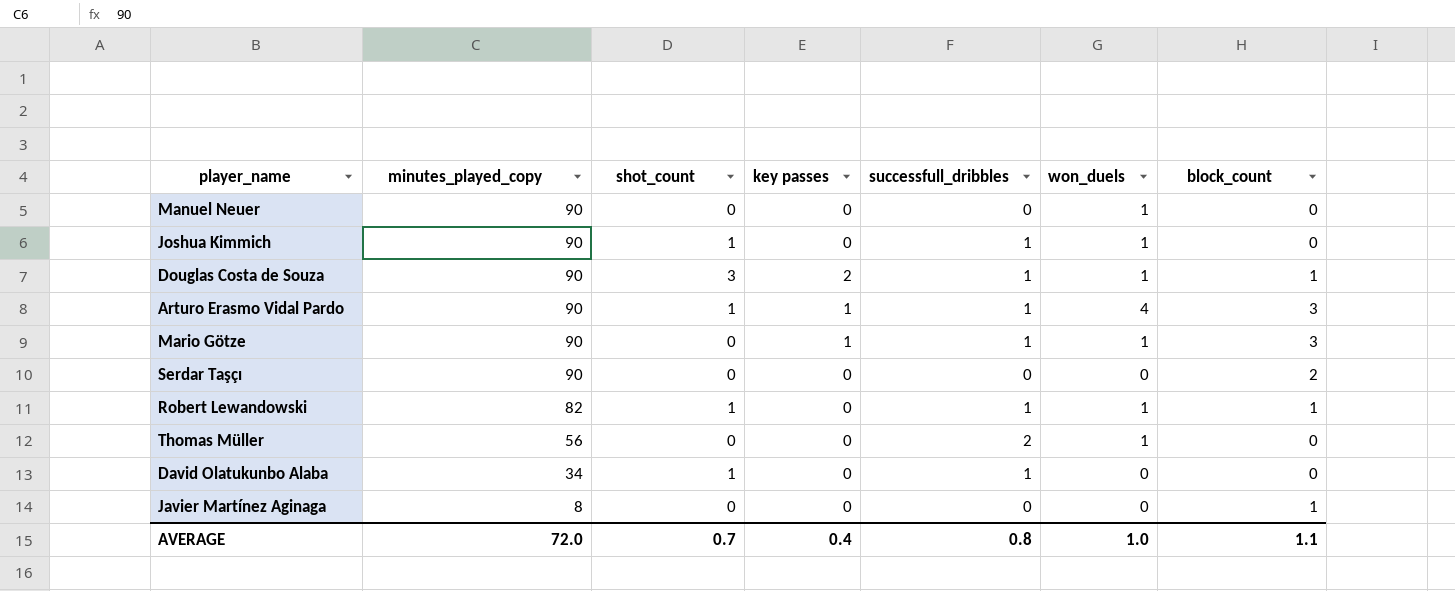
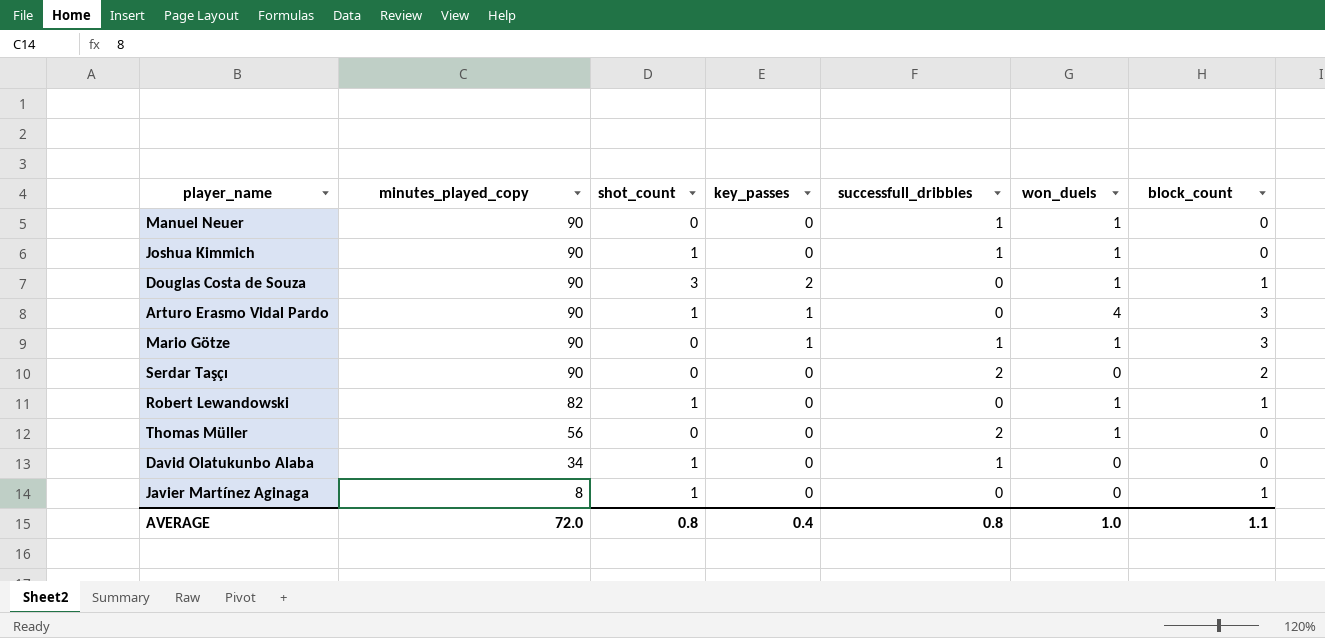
column name: key passes -> key_passes
Manuel Neuer | successfull_dribbles: 0 -> 1
Douglas Costa de Souza | successfull_dribbles: 1 -> 0
Arturo Erasmo Vidal Pardo | successfull_dribbles: 1 -> 0
Serdar Taşçı | successfull_dribbles: 0 -> 2
Robert Lewandowski | successfull_dribbles: 1 -> 0
Javier Martínez Aginaga | shot_count: 0 -> 1
AVERAGE | shot_count: 0.7 -> 0.8

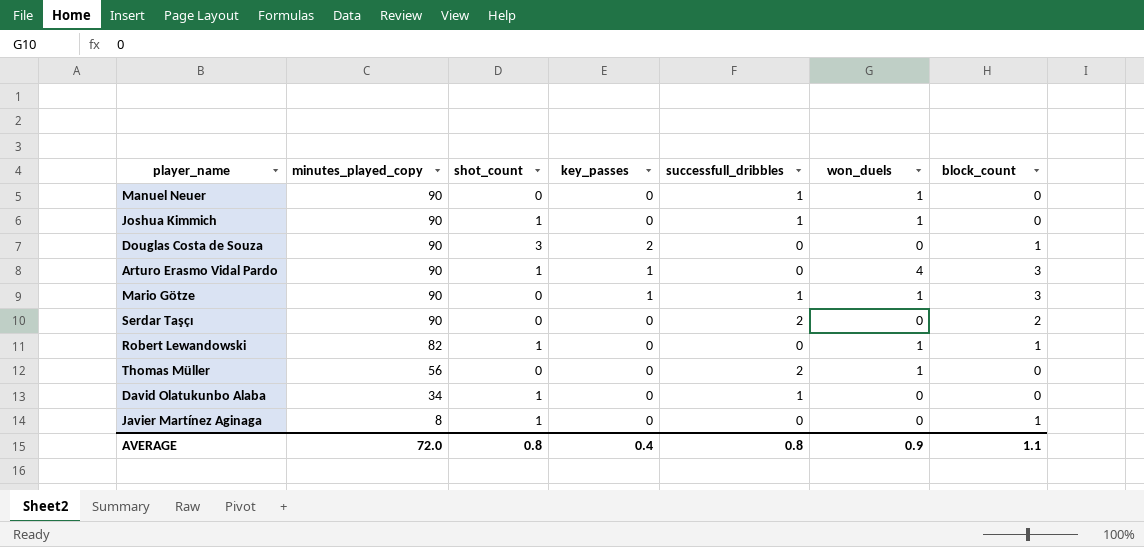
Douglas Costa de Souza | won_duels: 1 -> 0
AVERAGE | won_duels: 1.0 -> 0.9

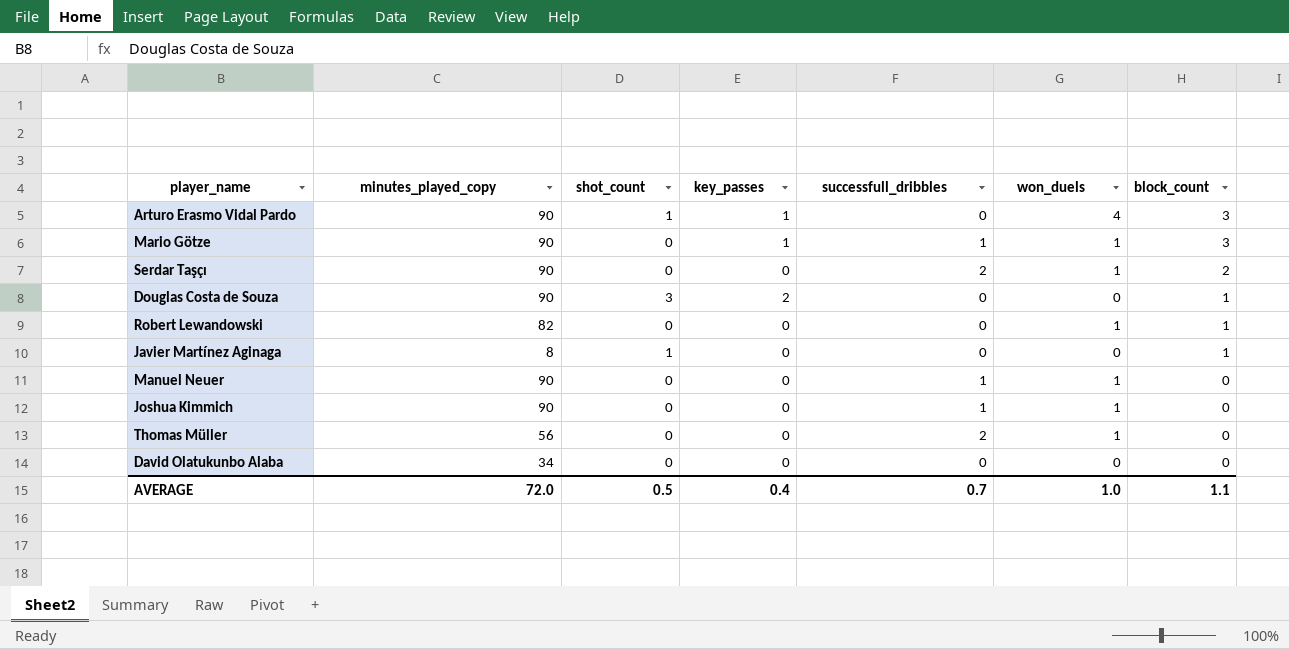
row order: minutes_played_copy descending -> block_count descending
Serdar Taşçı | won_duels: 0 -> 1
Robert Lewandowski | shot_count: 1 -> 0
Joshua Kimmich | shot_count: 1 -> 0
David Olatukunbo Alaba | shot_count: 1 -> 0
David Olatukunbo Alaba | successfull_dribbles: 1 -> 0
AVERAGE | shot_count: 0.8 -> 0.5
AVERAGE | successfull_dribbles: 0.8 -> 0.7
AVERAGE | won_duels: 0.9 -> 1.0

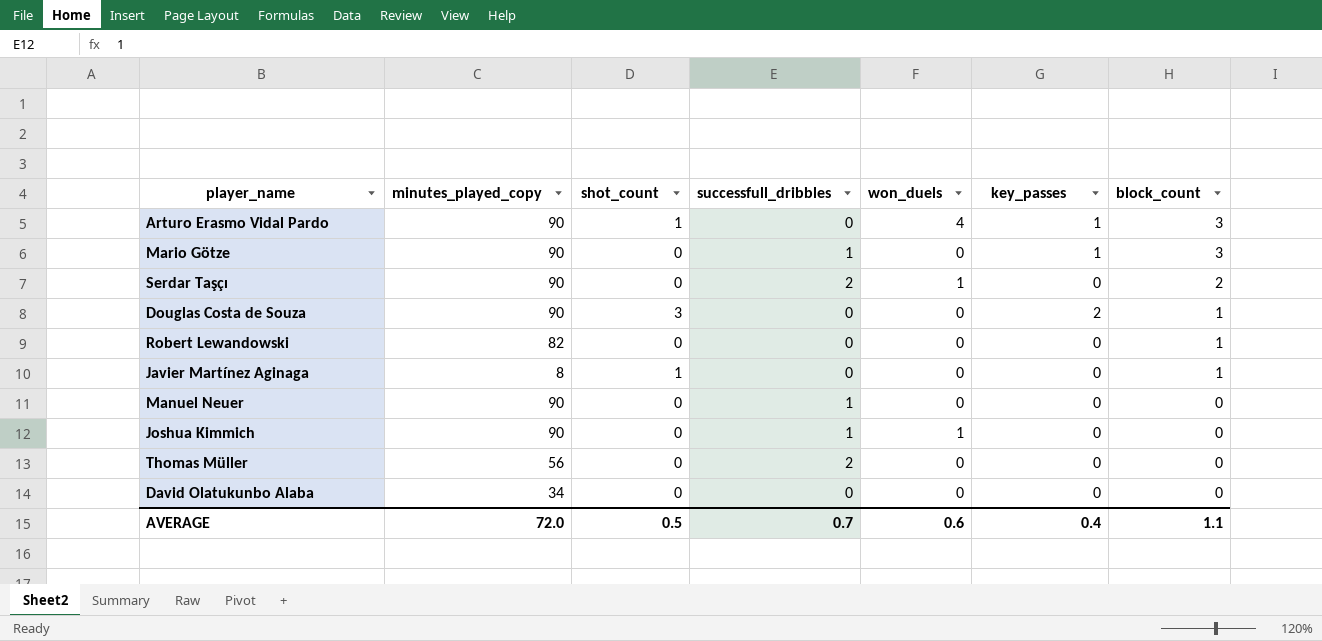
column key_passes | position: 4 -> 6
Mario Götze | won_duels: 1 -> 0
Robert Lewandowski | won_duels: 1 -> 0
Manuel Neuer | won_duels: 1 -> 0
Thomas Müller | won_duels: 1 -> 0
AVERAGE | won_duels: 1.0 -> 0.6

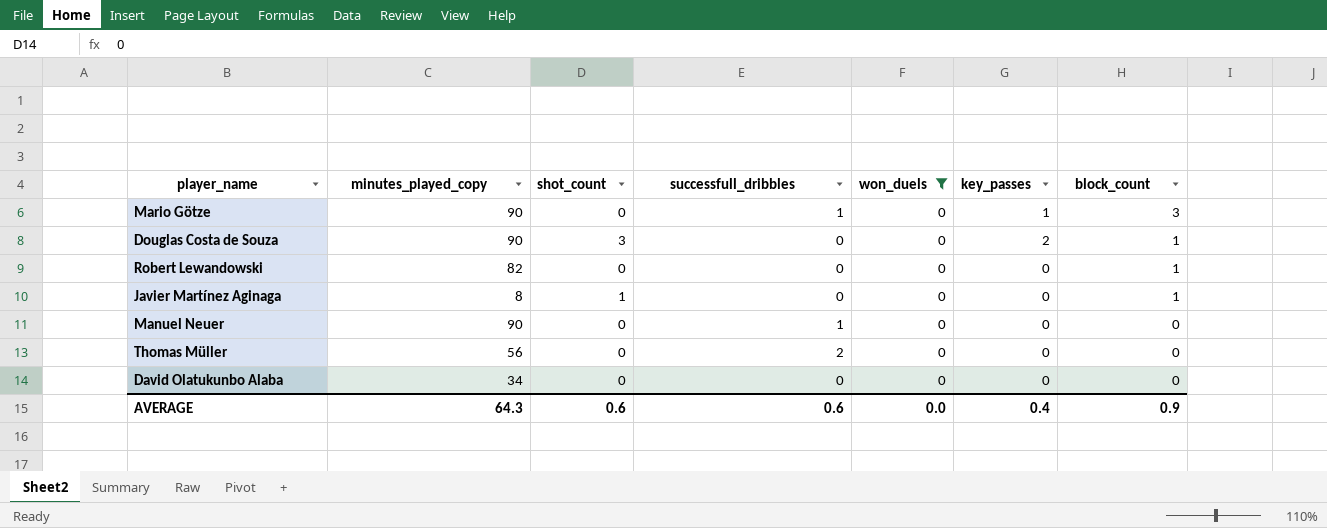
filter: none -> won_duels = 0
AVERAGE | minutes_played_copy: 72.0 -> 64.3
AVERAGE | shot_count: 0.5 -> 0.6
AVERAGE | successfull_dribbles: 0.7 -> 0.6
AVERAGE | won_duels: 0.6 -> 0.0
AVERAGE | block_count: 1.1 -> 0.9

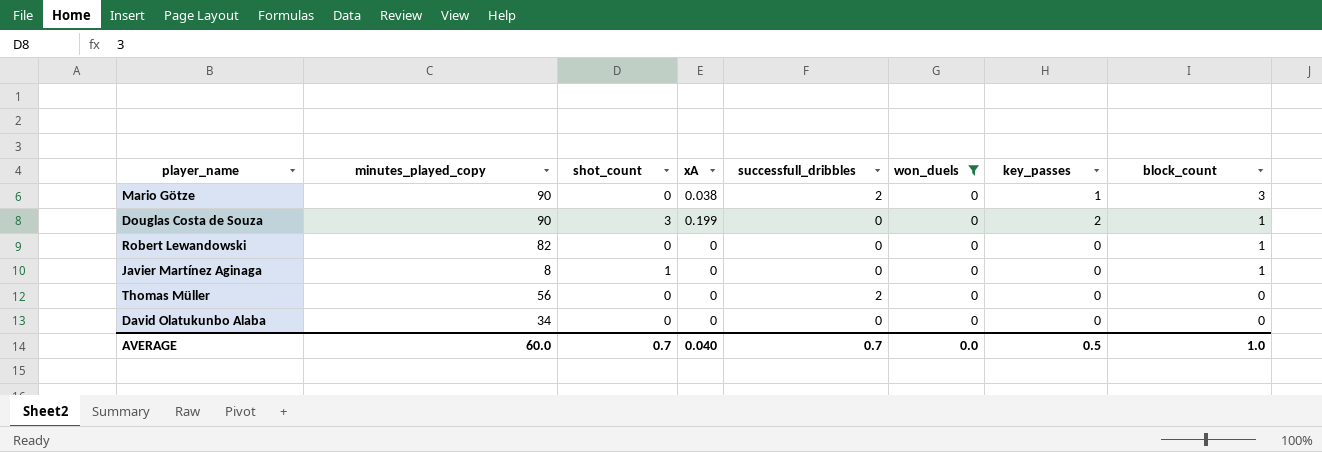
column xA | position: none -> 4
row Manuel Neuer: 90 | 0 | 1 | 0 | 0 | 0 -> none
Mario Götze | successfull_dribbles: 1 -> 2
AVERAGE | minutes_played_copy: 64.3 -> 60.0
AVERAGE | shot_count: 0.6 -> 0.7
AVERAGE | successfull_dribbles: 0.6 -> 0.7
AVERAGE | key_passes: 0.4 -> 0.5
AVERAGE | block_count: 0.9 -> 1.0

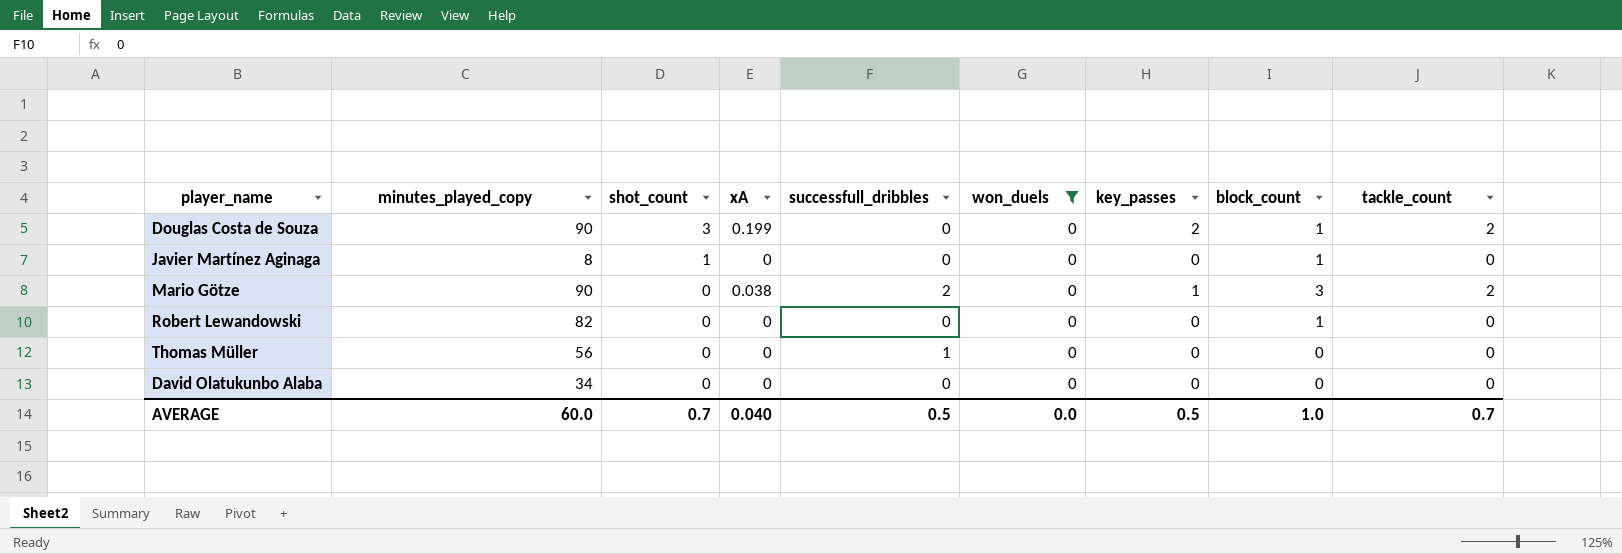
row order: block_count descending -> shot_count descending
column tackle_count | position: none -> 9
Thomas Müller | successfull_dribbles: 2 -> 1
AVERAGE | successfull_dribbles: 0.7 -> 0.5

